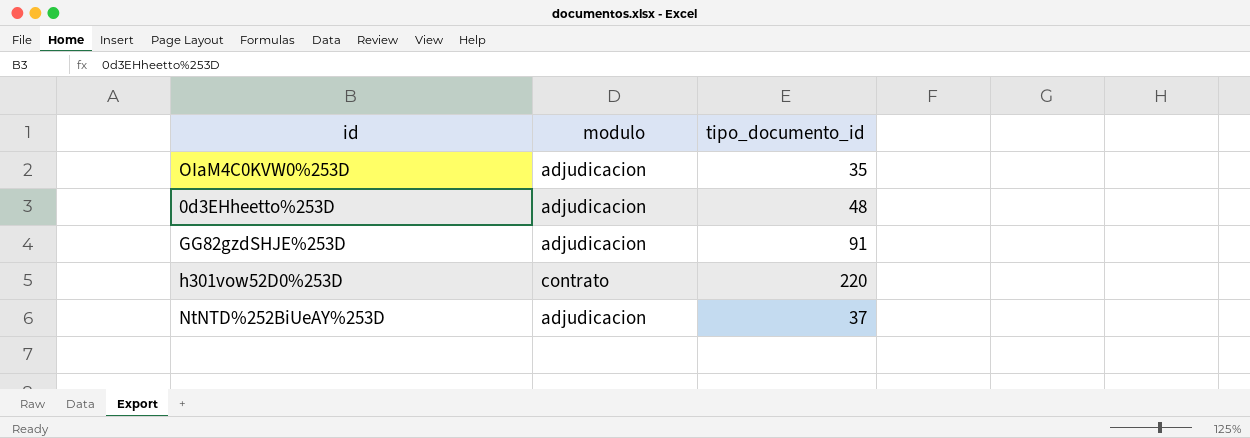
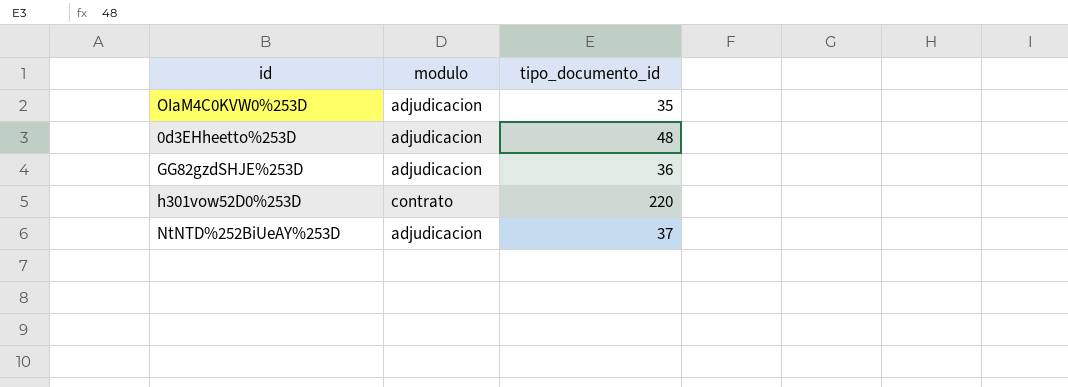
GG82gzdSHJE%253D | tipo_documento_id: 91 -> 36

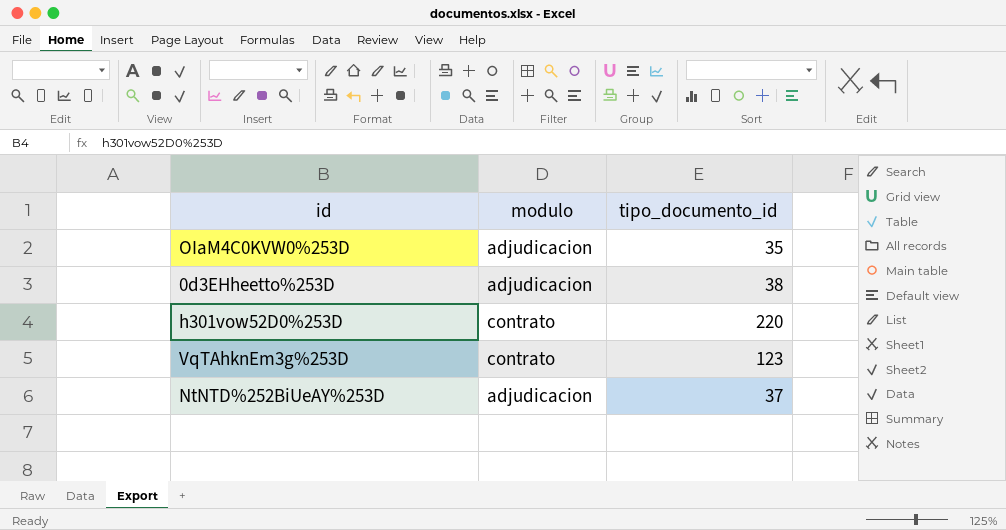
row GG82gzdSHJE%253D: adjudicacion | 36 -> none
0d3EHheetto%253D | tipo_documento_id: 48 -> 38
row VqTAhknEm3g%253D: none -> contrato | 123

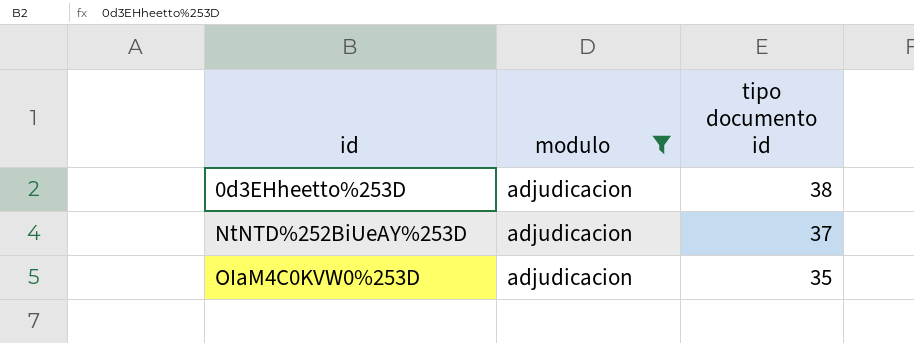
filter: none -> modulo = adjudicacion
row order: none -> id ascending
column name: tipo_documento_id -> tipo documento id

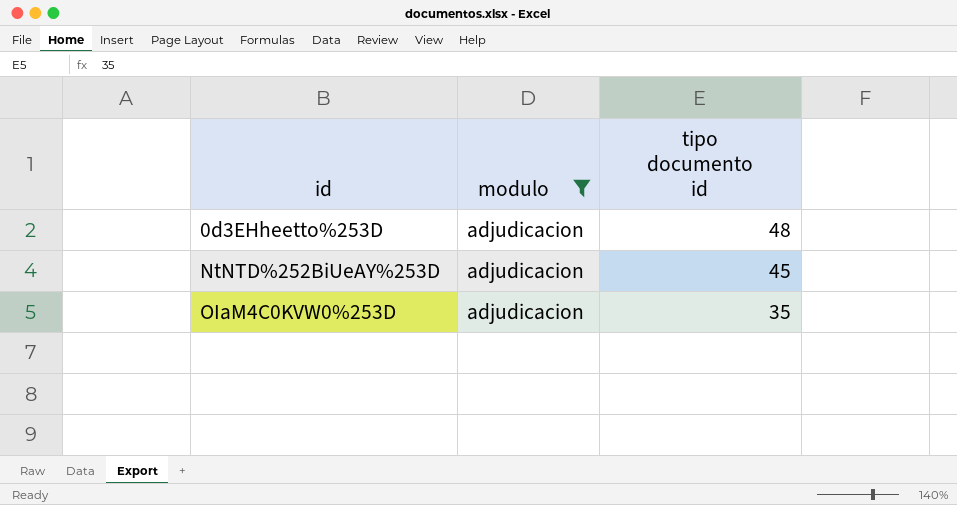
0d3EHheetto%253D | tipo documento id: 38 -> 48
NtNTD%252BiUeAY%253D | tipo documento id: 37 -> 45

